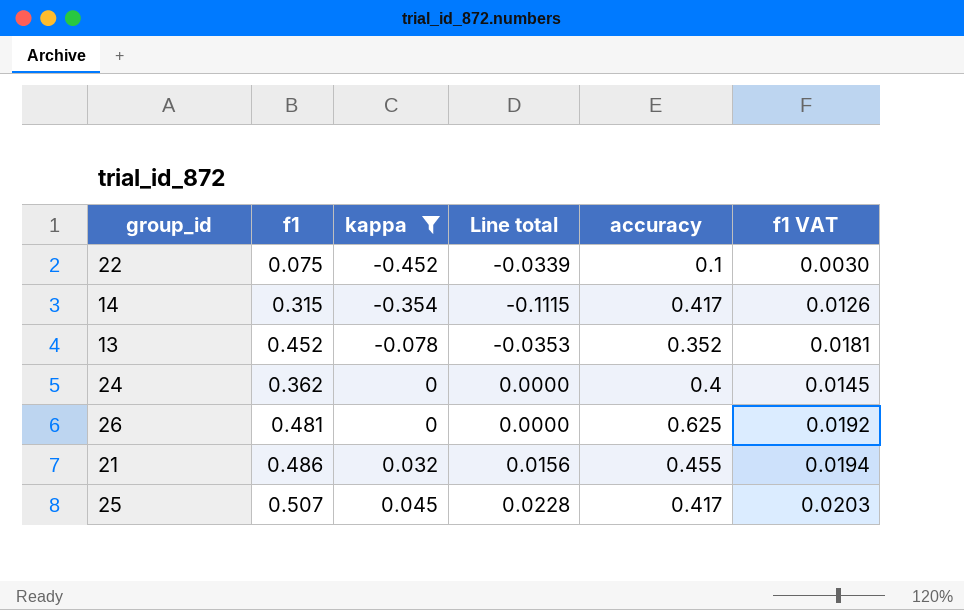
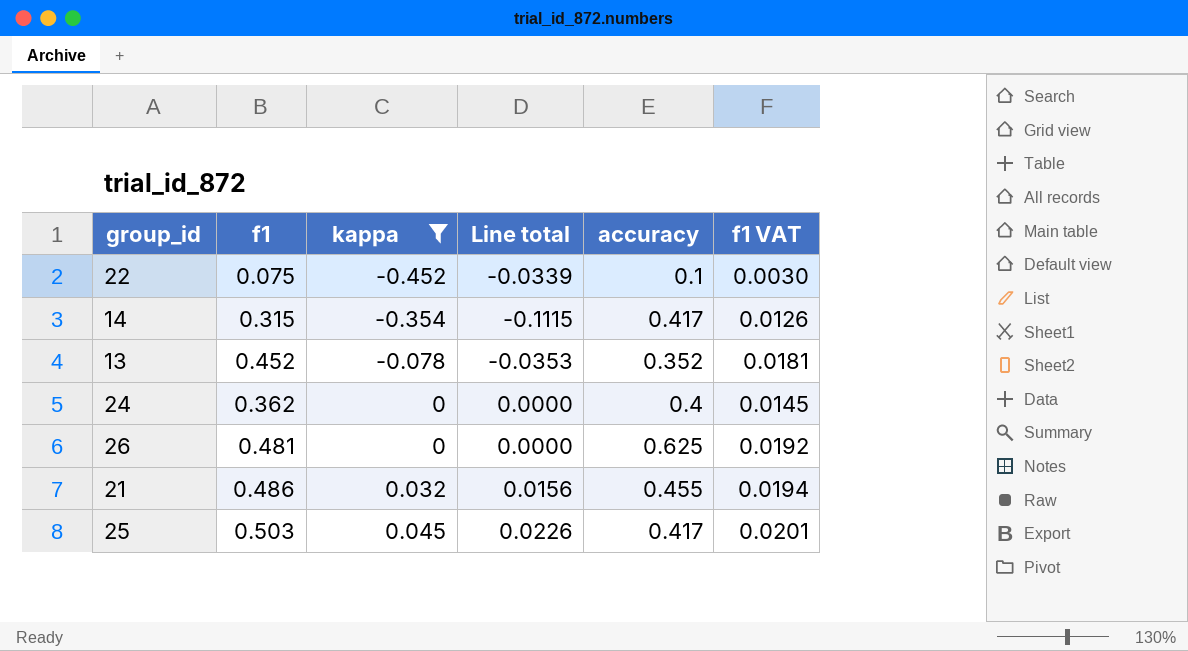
25 | f1: 0.507 -> 0.503
25 | Line total: 0.0228 -> 0.0226
25 | f1 VAT: 0.0203 -> 0.0201

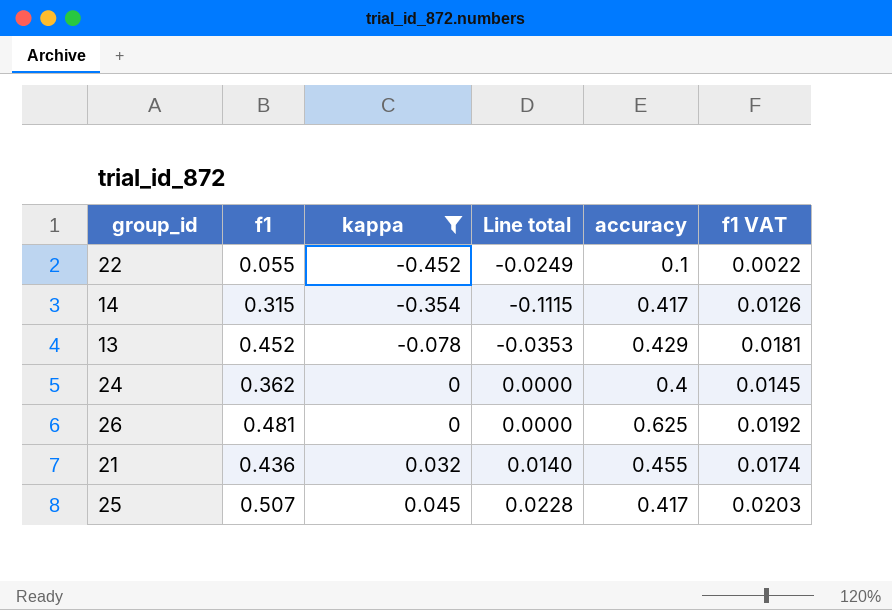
22 | f1: 0.075 -> 0.055
22 | Line total: -0.0339 -> -0.0249
22 | f1 VAT: 0.0030 -> 0.0022
13 | accuracy: 0.352 -> 0.429
21 | f1: 0.486 -> 0.436
21 | Line total: 0.0156 -> 0.0140
21 | f1 VAT: 0.0194 -> 0.0174
25 | f1: 0.503 -> 0.507
25 | Line total: 0.0226 -> 0.0228
25 | f1 VAT: 0.0201 -> 0.0203

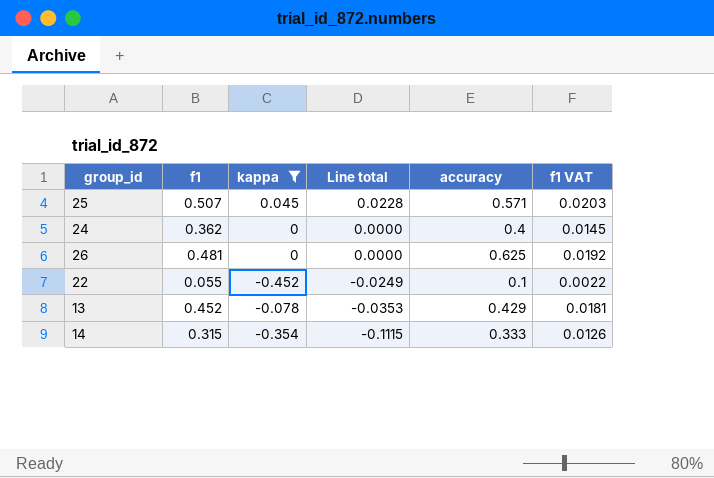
row order: kappa ascending -> Line total descending
row 21: 0.436 | 0.032 | 0.0140 | 0.455 | 0.0174 -> none
25 | accuracy: 0.417 -> 0.571
14 | accuracy: 0.417 -> 0.333

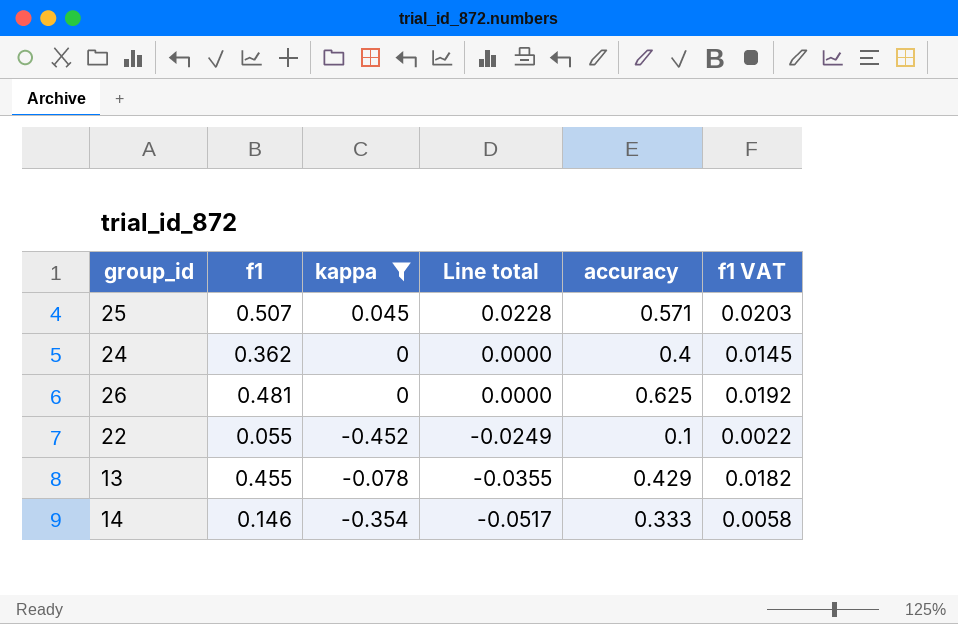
13 | f1: 0.452 -> 0.455
13 | Line total: -0.0353 -> -0.0355
13 | f1 VAT: 0.0181 -> 0.0182
14 | f1: 0.315 -> 0.146
14 | Line total: -0.1115 -> -0.0517
14 | f1 VAT: 0.0126 -> 0.0058

